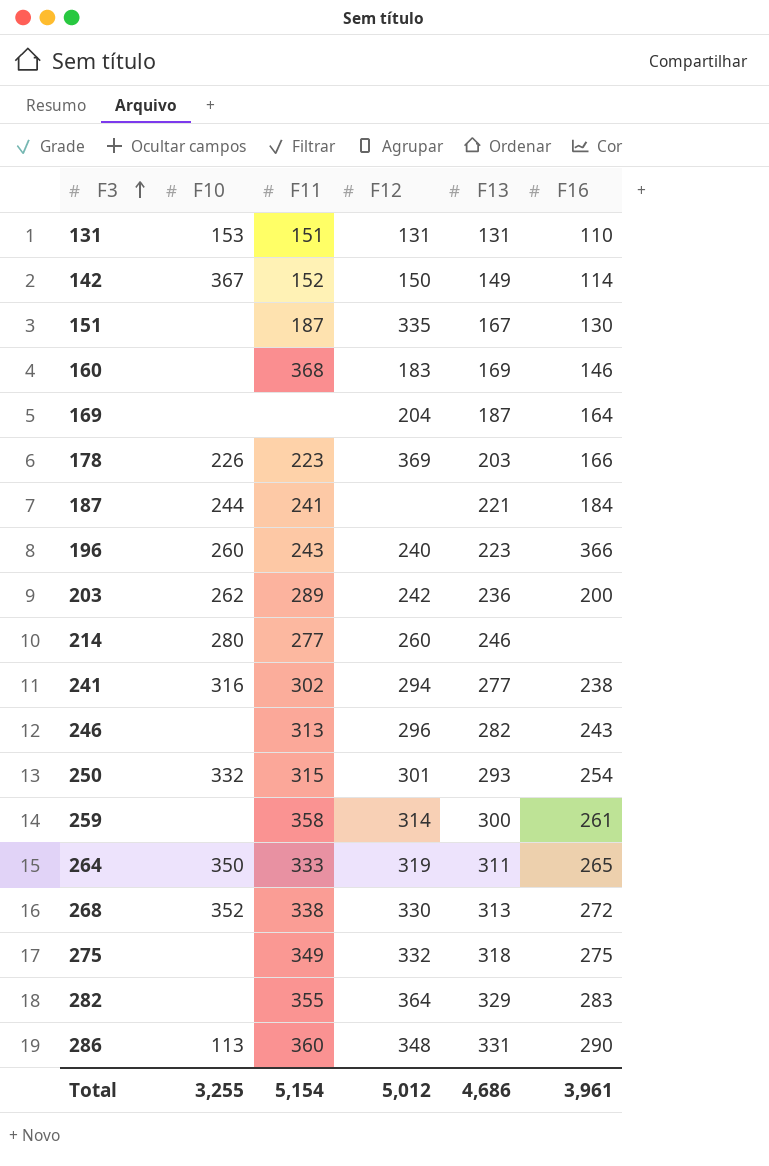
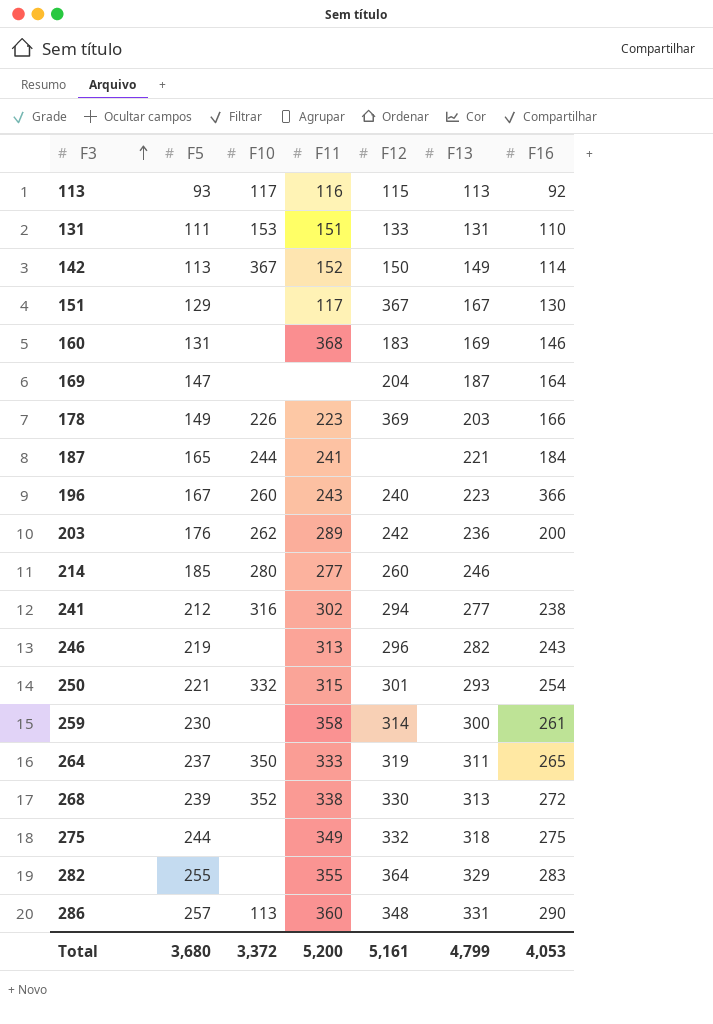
column F5 | position: none -> 2
row 113: none -> 93 | 117 | 116 | 115 | 113 | 92
131 | F12: 131 -> 133
151 | F11: 187 -> 117
151 | F12: 335 -> 367
Total | F10: 3,255 -> 3,372
Total | F11: 5,154 -> 5,200
Total | F12: 5,012 -> 5,161
Total | F13: 4,686 -> 4,799
Total | F16: 3,961 -> 4,053

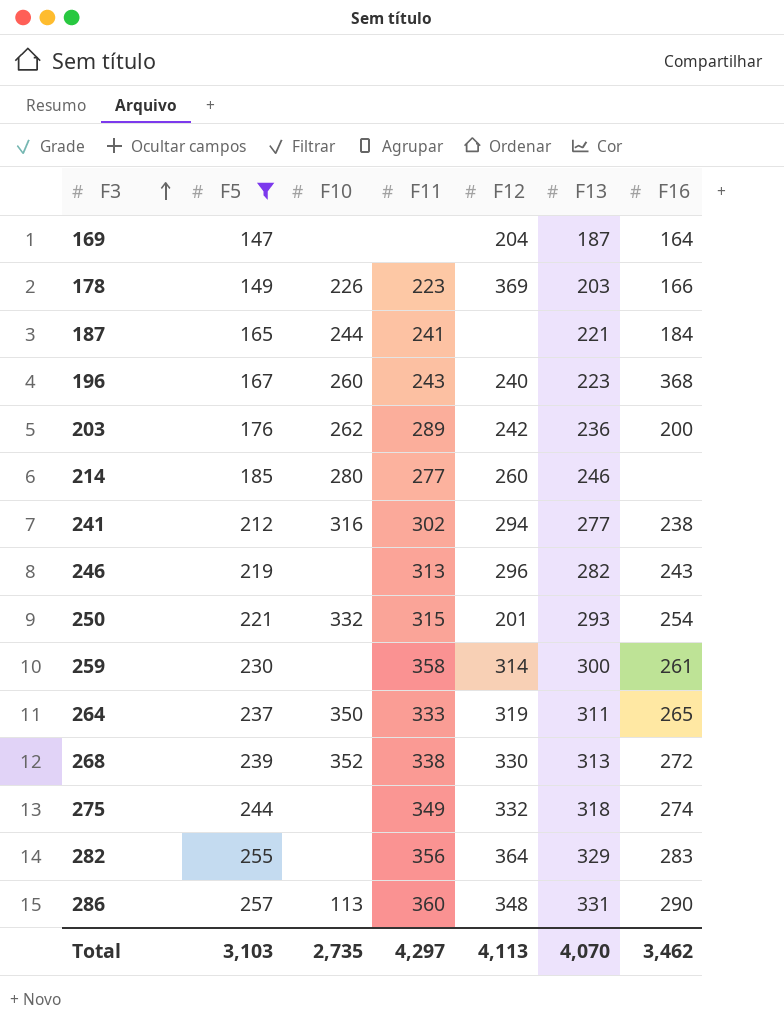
filter: none -> F5 >= 147
196 | F16: 366 -> 368
250 | F12: 301 -> 201
275 | F16: 275 -> 274
282 | F11: 355 -> 356
Total | F5: 3,680 -> 3,103
Total | F10: 3,372 -> 2,735
Total | F11: 5,200 -> 4,297
Total | F12: 5,161 -> 4,113
Total | F13: 4,799 -> 4,070
Total | F16: 4,053 -> 3,462

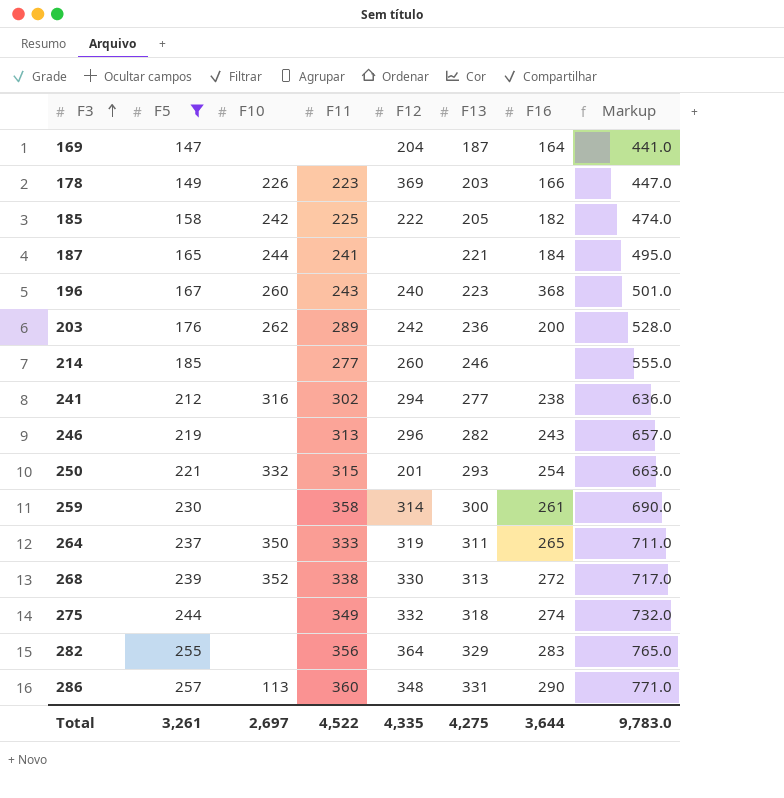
column Markup | formula: none -> [F5] * 3
row 185: none -> 158 | 242 | 225 | 222 | 205 | 182 | 474.0
214 | F10: 280 -> none
Total | F5: 3,103 -> 3,261
Total | F10: 2,735 -> 2,697
Total | F11: 4,297 -> 4,522
Total | F12: 4,113 -> 4,335
Total | F13: 4,070 -> 4,275
Total | F16: 3,462 -> 3,644

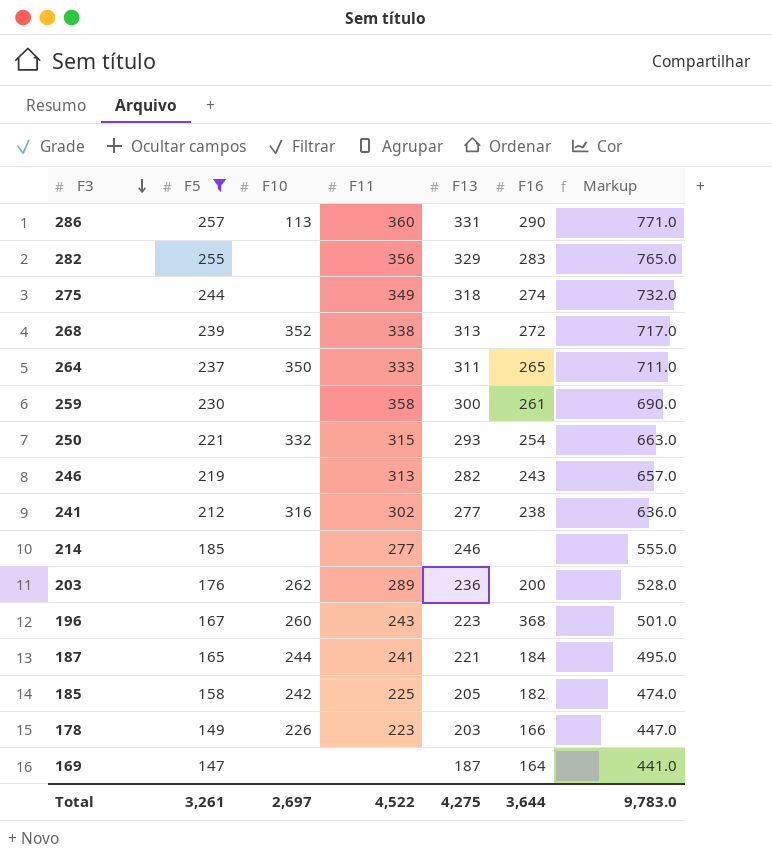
row order: F3 ascending -> F3 descending
column F12 | position: 5 -> none

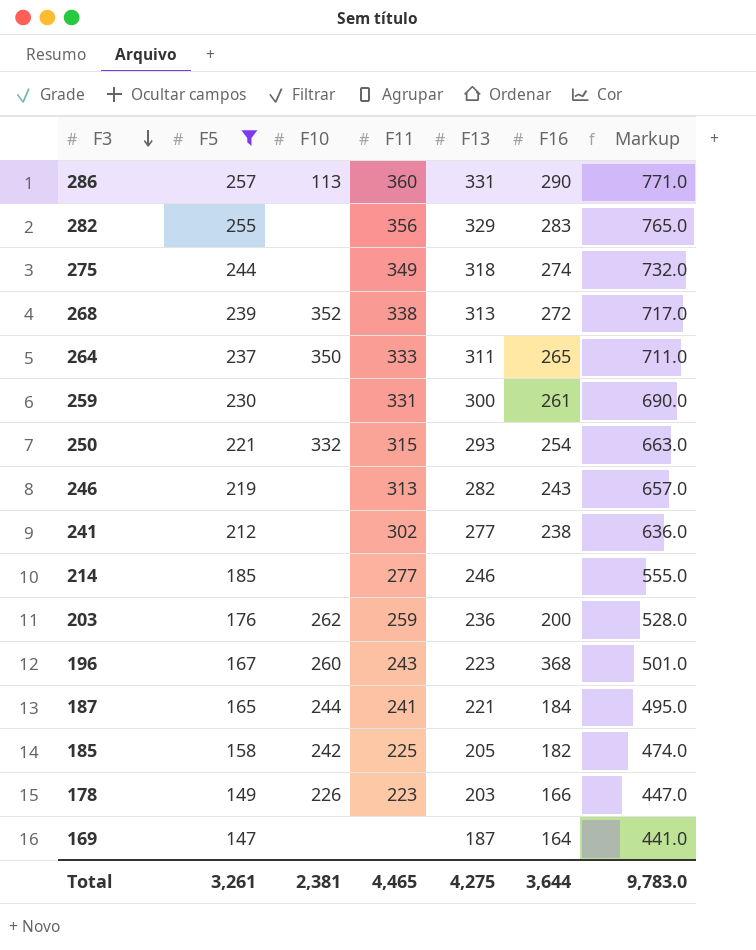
259 | F11: 358 -> 331
241 | F10: 316 -> none
203 | F11: 289 -> 259
Total | F10: 2,697 -> 2,381
Total | F11: 4,522 -> 4,465

